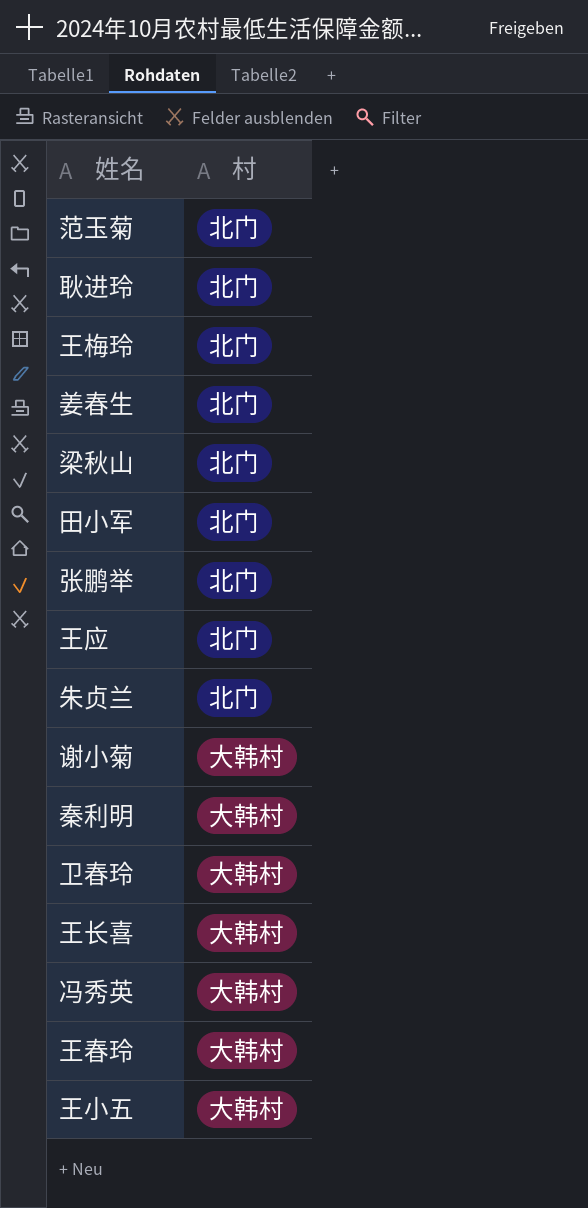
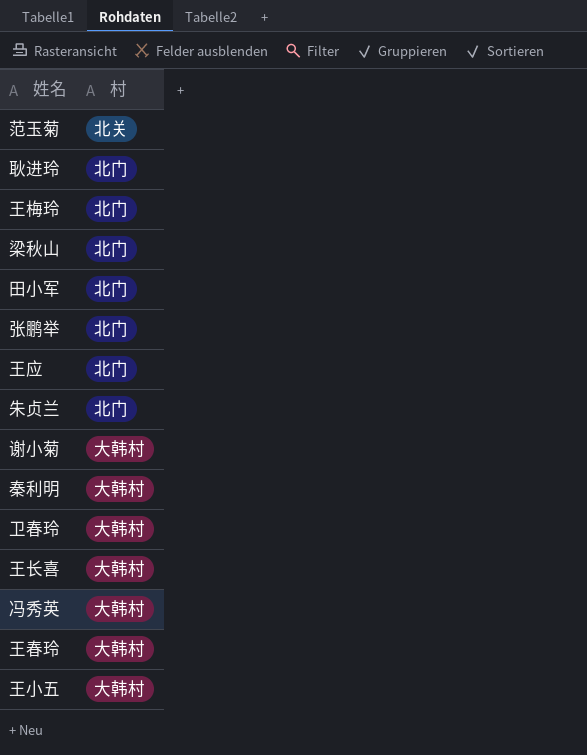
row 姜春生: 北门 -> none
范玉菊 | 村: 北门 -> 北关

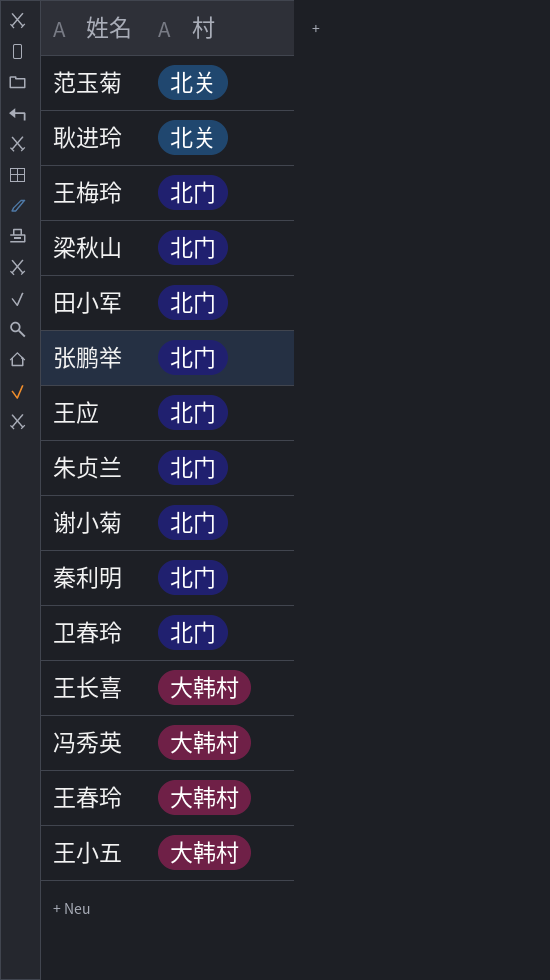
耿进玲 | 村: 北门 -> 北关
谢小菊 | 村: 大韩村 -> 北门
秦利明 | 村: 大韩村 -> 北门
卫春玲 | 村: 大韩村 -> 北门

